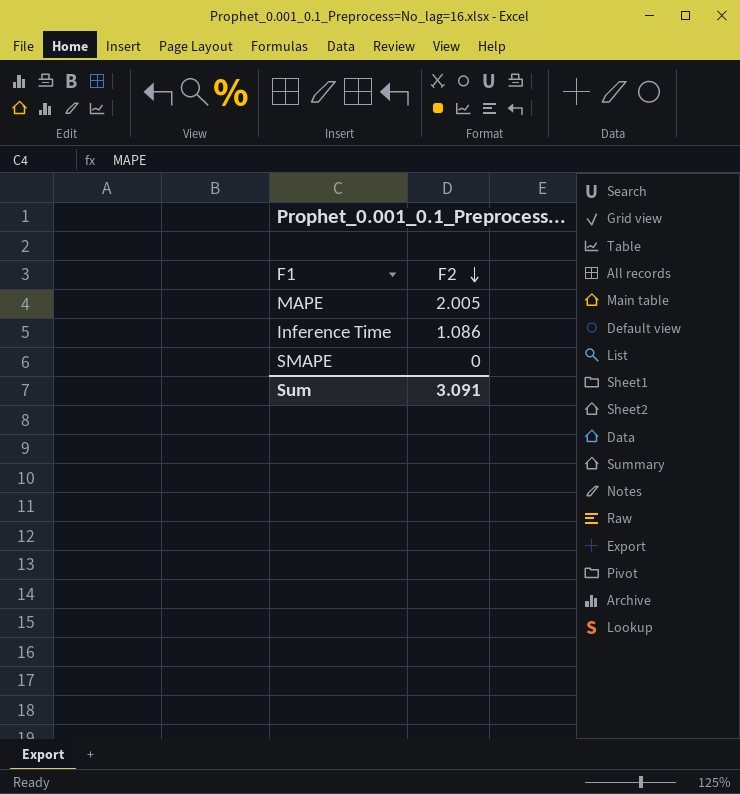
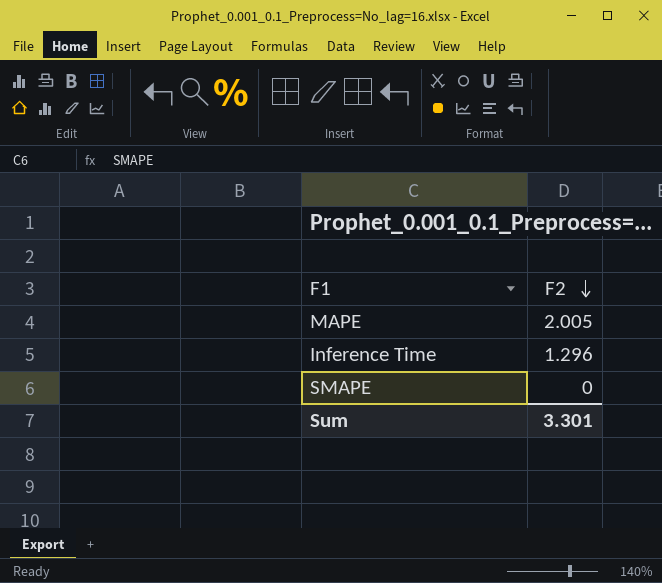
Inference Time | F2: 1.086 -> 1.296
Sum | F2: 3.091 -> 3.301

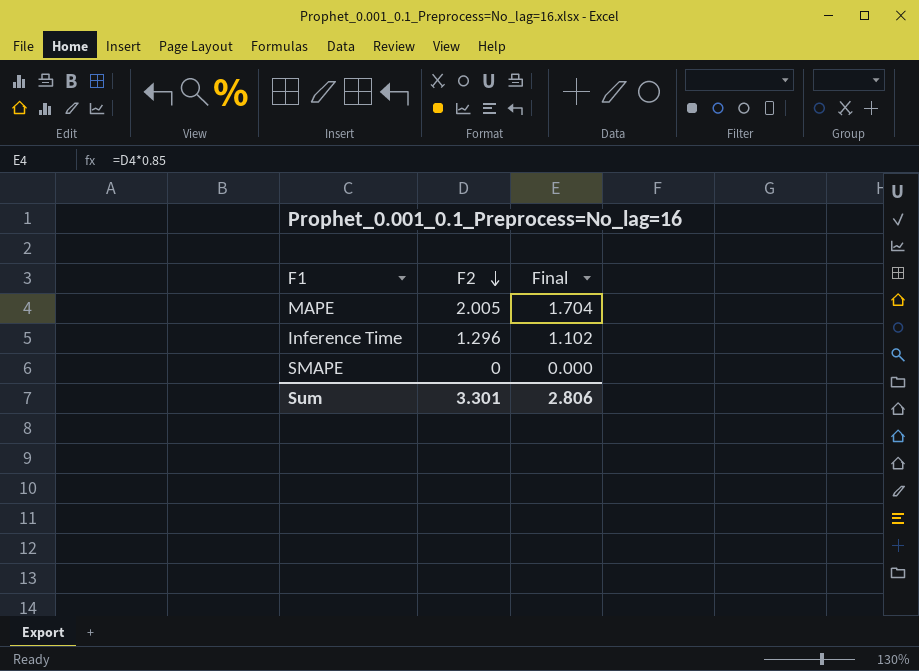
column Final | formula: none -> [F2] * 0.85

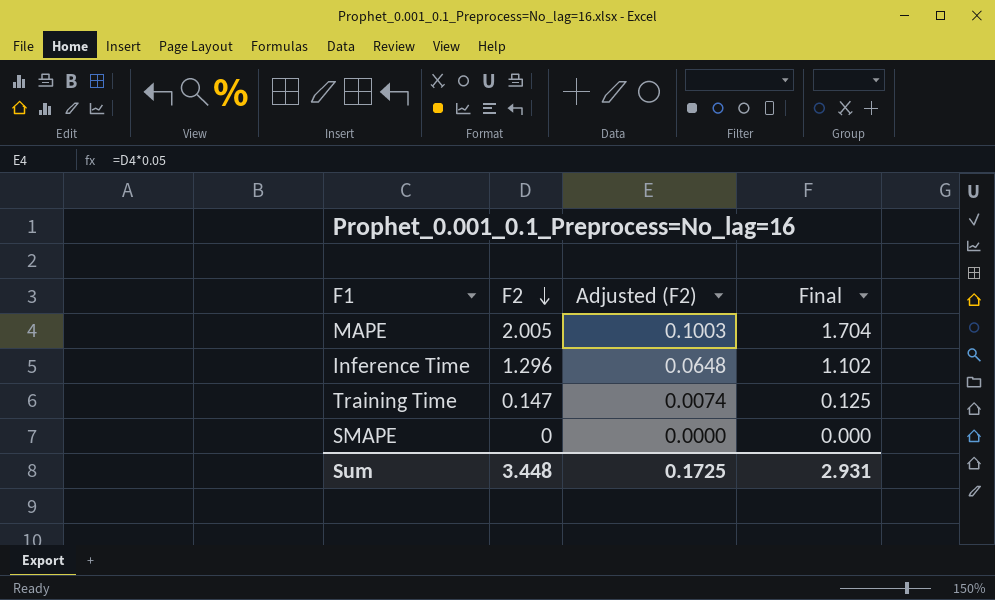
column Adjusted (F2) | formula: none -> [F2] * 0.05
row Training Time: none -> 0.147 | 0.0074 | 0.125
Sum | F2: 3.301 -> 3.448
Sum | Final: 2.806 -> 2.931

